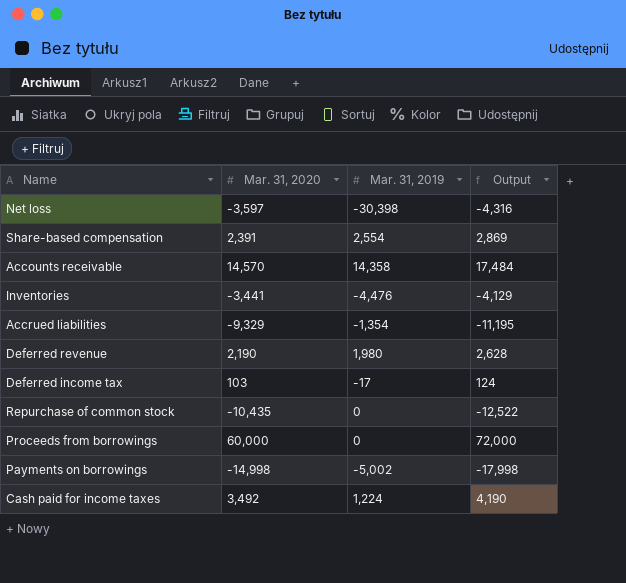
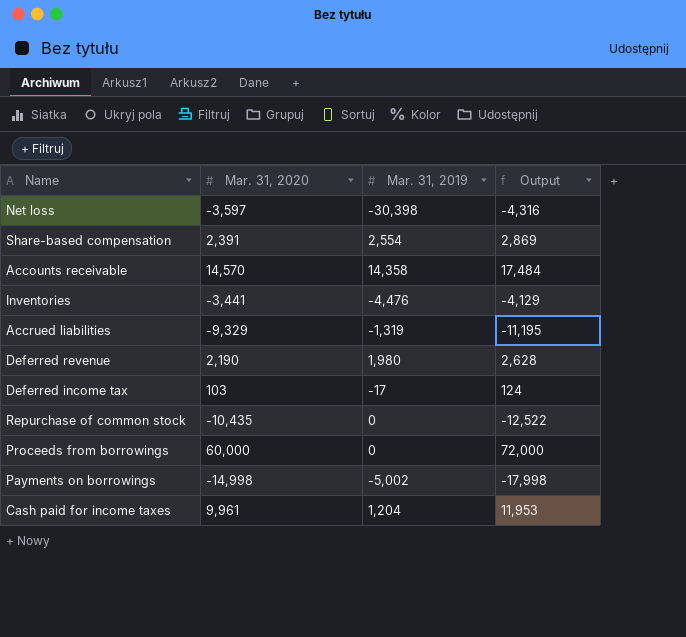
Accrued liabilities | Mar. 31, 2019: -1,354 -> -1,319
Cash paid for income taxes | Mar. 31, 2020: 3,492 -> 9,961
Cash paid for income taxes | Mar. 31, 2019: 1,224 -> 1,204
Cash paid for income taxes | Output: 4,190 -> 11,953

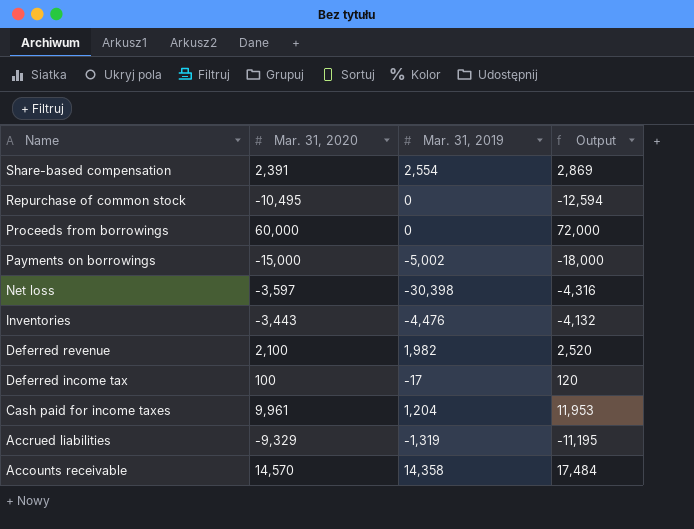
row order: none -> Name descending
Repurchase of common stock | Mar. 31, 2020: -10,435 -> -10,495
Repurchase of common stock | Output: -12,522 -> -12,594
Payments on borrowings | Mar. 31, 2020: -14,998 -> -15,000
Payments on borrowings | Output: -17,998 -> -18,000
Inventories | Mar. 31, 2020: -3,441 -> -3,443
Inventories | Output: -4,129 -> -4,132
Deferred revenue | Mar. 31, 2020: 2,190 -> 2,100
Deferred revenue | Mar. 31, 2019: 1,980 -> 1,982
Deferred revenue | Output: 2,628 -> 2,520
Deferred income tax | Mar. 31, 2020: 103 -> 100
Deferred income tax | Output: 124 -> 120

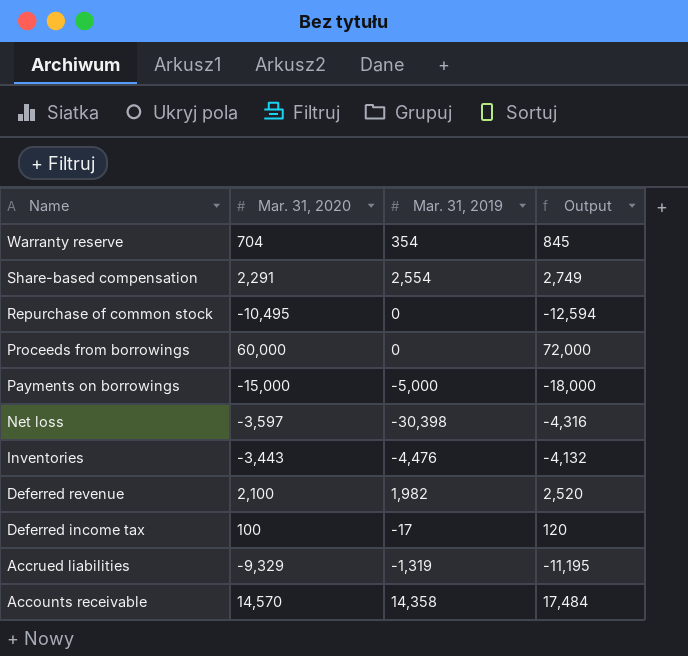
row Cash paid for income taxes: 9,961 | 1,204 | 11,953 -> none
row Warranty reserve: none -> 704 | 354 | 845
Share-based compensation | Mar. 31, 2020: 2,391 -> 2,291
Share-based compensation | Output: 2,869 -> 2,749
Payments on borrowings | Mar. 31, 2019: -5,002 -> -5,000

